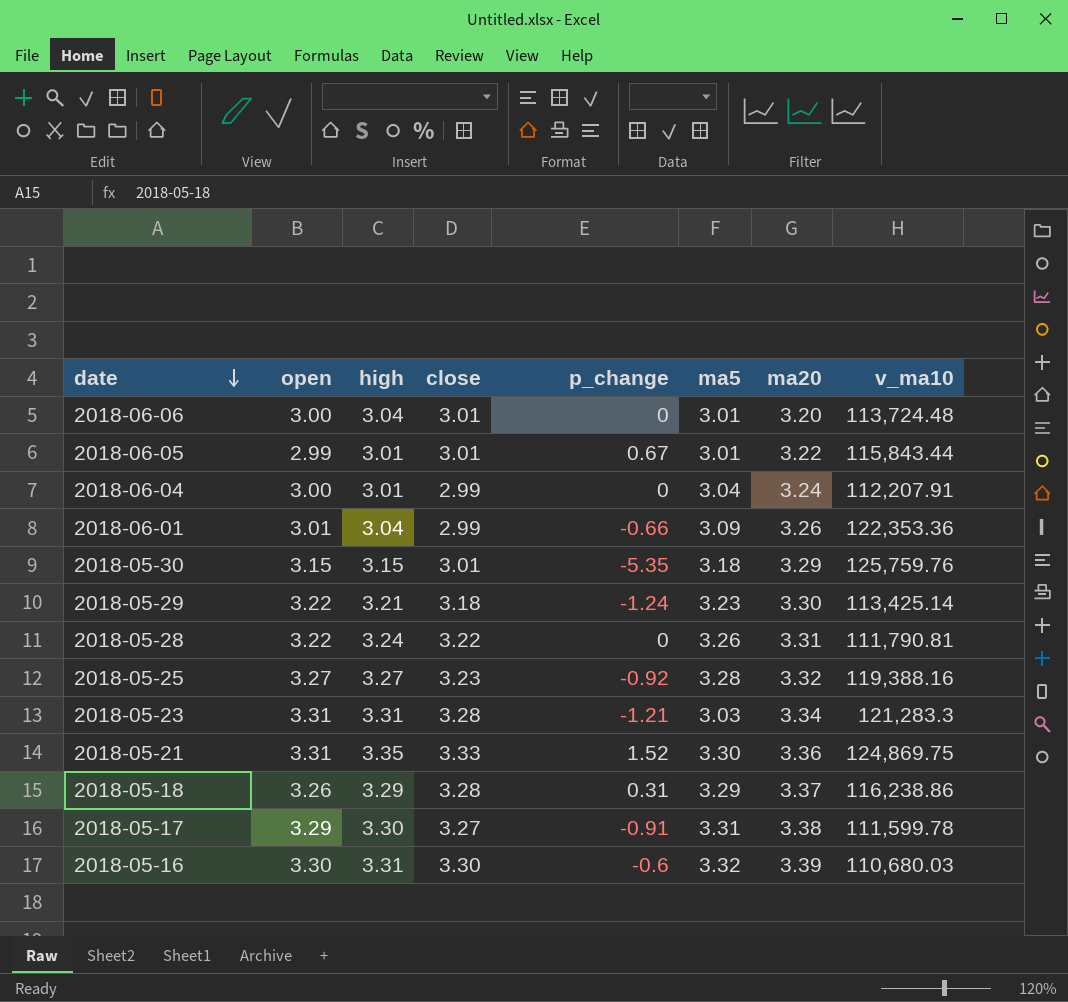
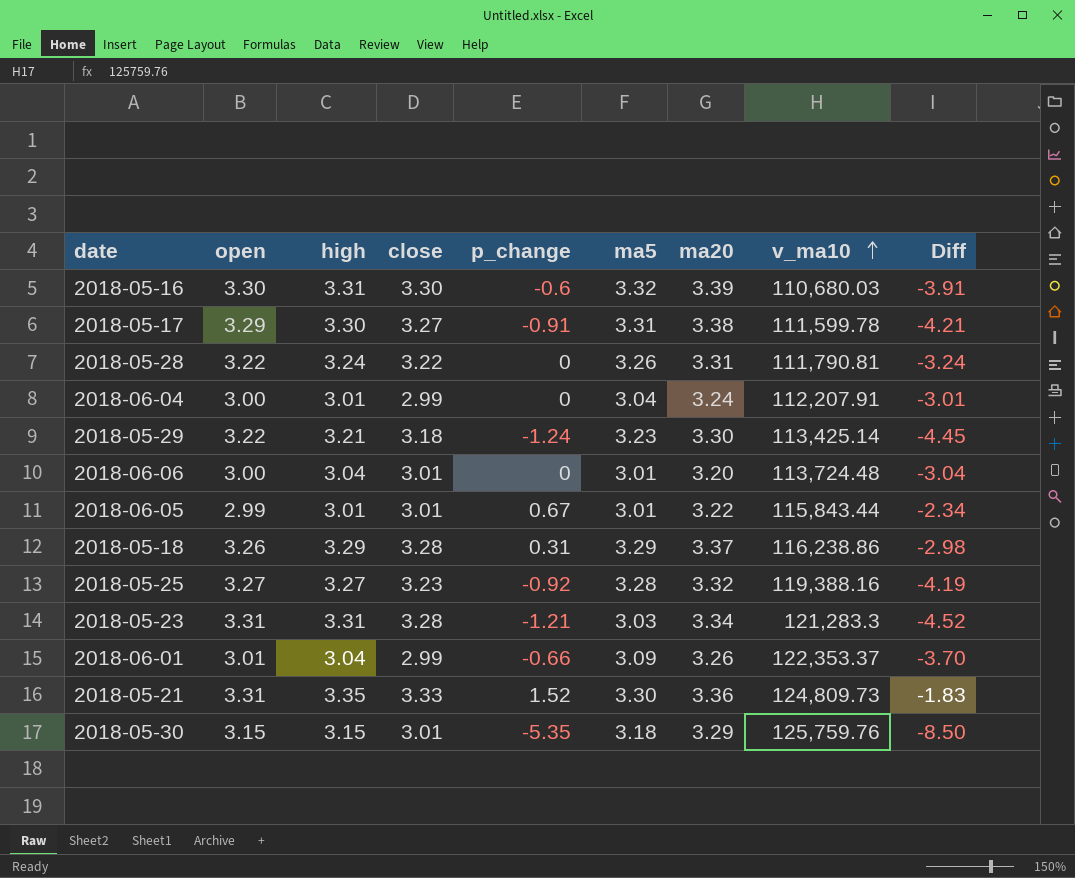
row order: date descending -> v_ma10 ascending
column Diff | formula: none -> [p_change] - [high]
2018-06-01 | v_ma10: 122,353.36 -> 122,353.37
2018-05-21 | v_ma10: 124,869.75 -> 124,809.73

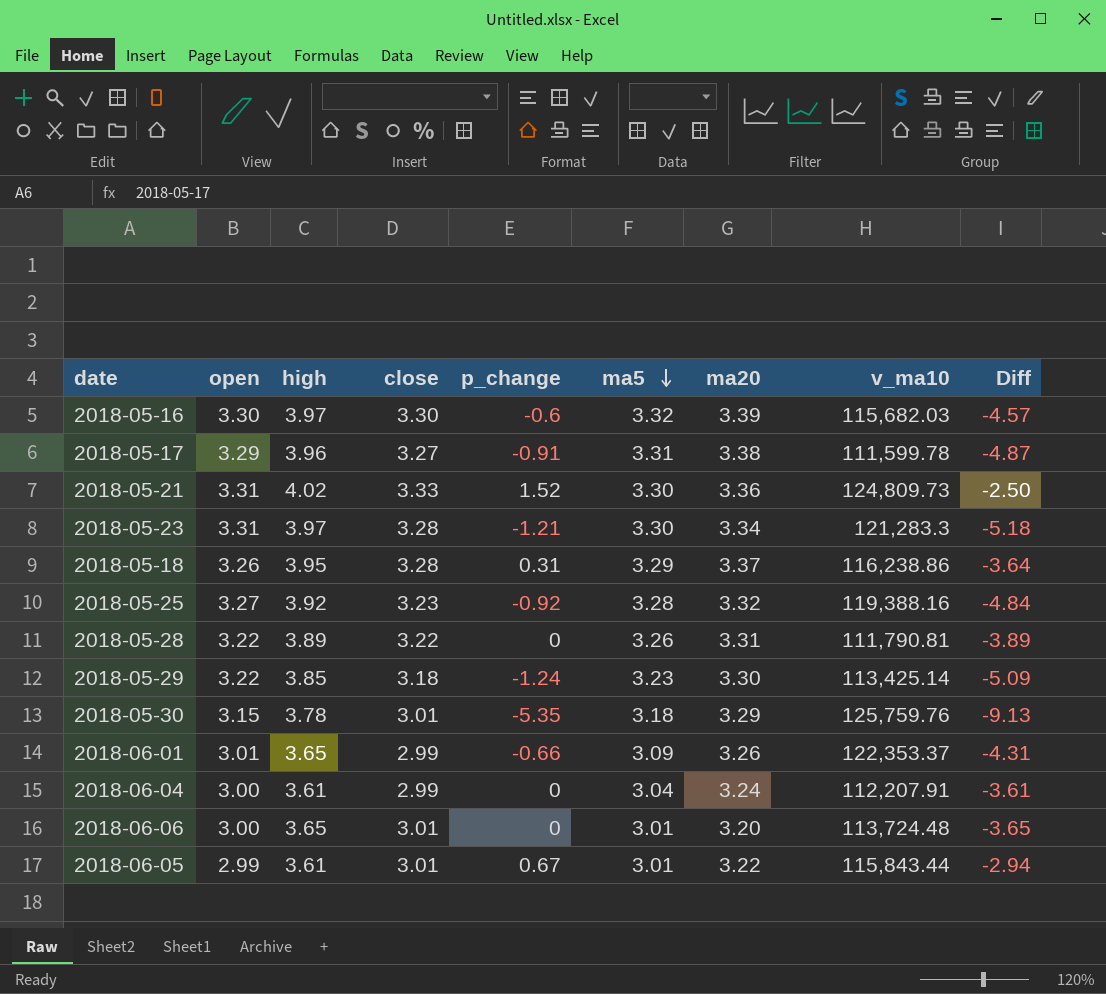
row order: v_ma10 ascending -> ma5 descending
2018-05-16 | high: 3.31 -> 3.97
2018-05-16 | v_ma10: 110,680.03 -> 115,682.03
2018-05-16 | Diff: -3.91 -> -4.57
2018-05-17 | high: 3.30 -> 3.96
2018-05-17 | Diff: -4.21 -> -4.87
2018-05-21 | high: 3.35 -> 4.02
2018-05-21 | Diff: -1.83 -> -2.50
2018-05-23 | high: 3.31 -> 3.97
2018-05-23 | ma5: 3.03 -> 3.30
2018-05-23 | Diff: -4.52 -> -5.18
2018-05-18 | high: 3.29 -> 3.95
2018-05-18 | Diff: -2.98 -> -3.64
2018-05-25 | high: 3.27 -> 3.92
2018-05-25 | Diff: -4.19 -> -4.84
2018-05-28 | high: 3.24 -> 3.89
2018-05-28 | Diff: -3.24 -> -3.89
2018-05-29 | high: 3.21 -> 3.85
2018-05-29 | Diff: -4.45 -> -5.09
2018-05-30 | high: 3.15 -> 3.78
2018-05-30 | Diff: -8.50 -> -9.13
2018-06-01 | high: 3.04 -> 3.65
2018-06-01 | Diff: -3.70 -> -4.31
2018-06-04 | high: 3.01 -> 3.61
2018-06-04 | Diff: -3.01 -> -3.61
2018-06-06 | high: 3.04 -> 3.65
2018-06-06 | Diff: -3.04 -> -3.65
2018-06-05 | high: 3.01 -> 3.61
2018-06-05 | Diff: -2.34 -> -2.94

